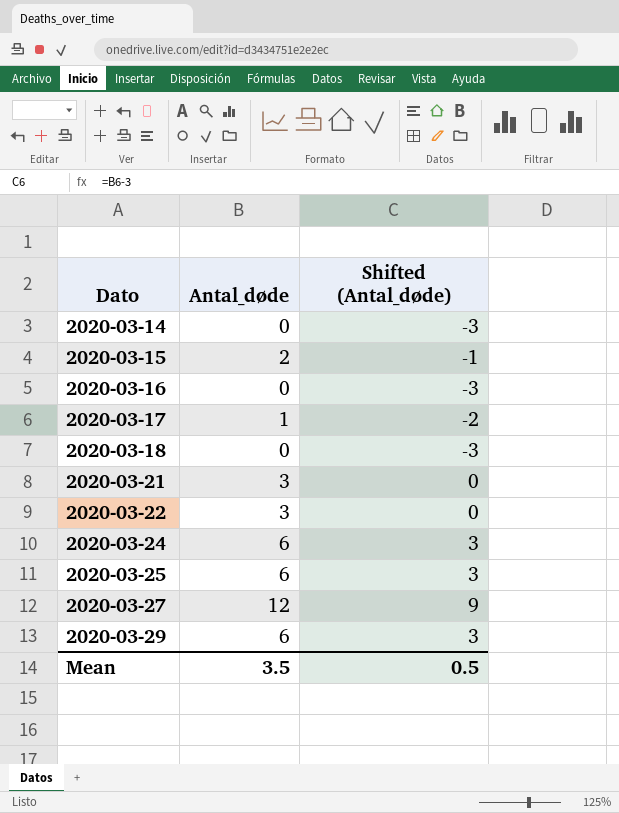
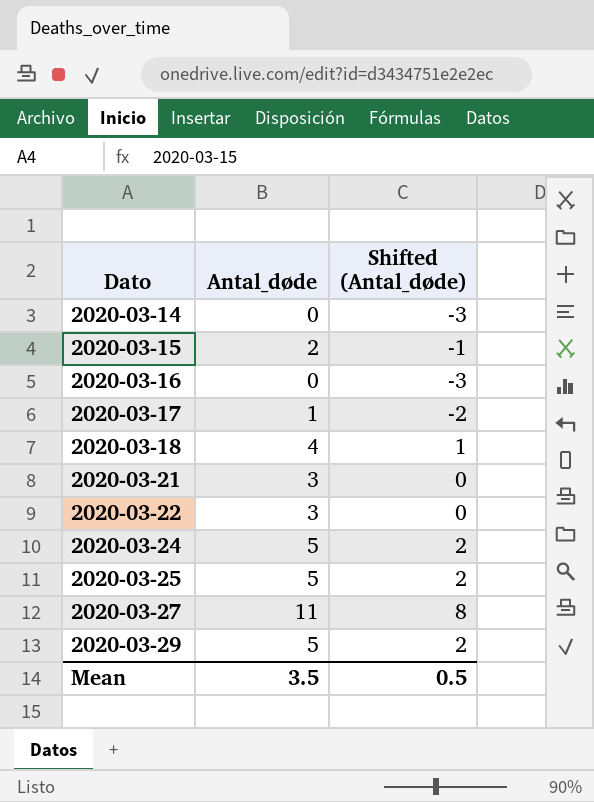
2020-03-18 | Antal_døde: 0 -> 4
2020-03-18 | Shifted (Antal_døde): -3 -> 1
2020-03-24 | Antal_døde: 6 -> 5
2020-03-24 | Shifted (Antal_døde): 3 -> 2
2020-03-25 | Antal_døde: 6 -> 5
2020-03-25 | Shifted (Antal_døde): 3 -> 2
2020-03-27 | Antal_døde: 12 -> 11
2020-03-27 | Shifted (Antal_døde): 9 -> 8
2020-03-29 | Antal_døde: 6 -> 5
2020-03-29 | Shifted (Antal_døde): 3 -> 2

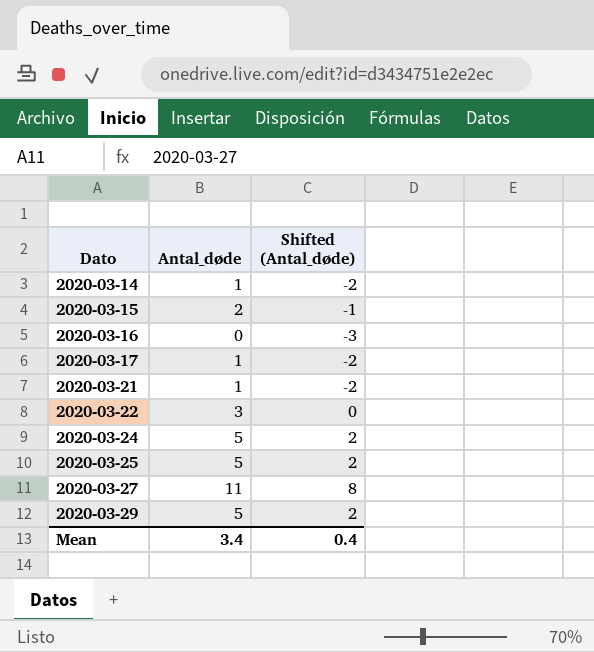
row 2020-03-18: 4 | 1 -> none
2020-03-14 | Antal_døde: 0 -> 1
2020-03-14 | Shifted (Antal_døde): -3 -> -2
2020-03-21 | Antal_døde: 3 -> 1
2020-03-21 | Shifted (Antal_døde): 0 -> -2
Mean | Antal_døde: 3.5 -> 3.4
Mean | Shifted (Antal_døde): 0.5 -> 0.4

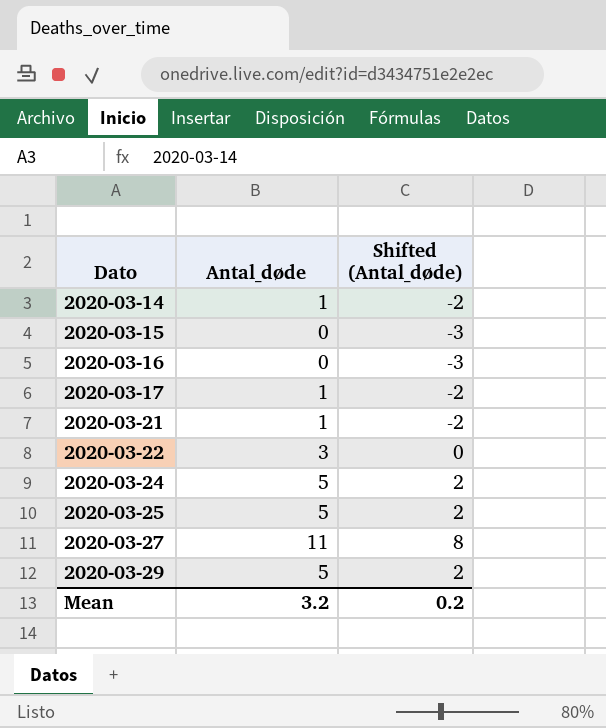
2020-03-15 | Antal_døde: 2 -> 0
2020-03-15 | Shifted (Antal_døde): -1 -> -3
Mean | Antal_døde: 3.4 -> 3.2
Mean | Shifted (Antal_døde): 0.4 -> 0.2

